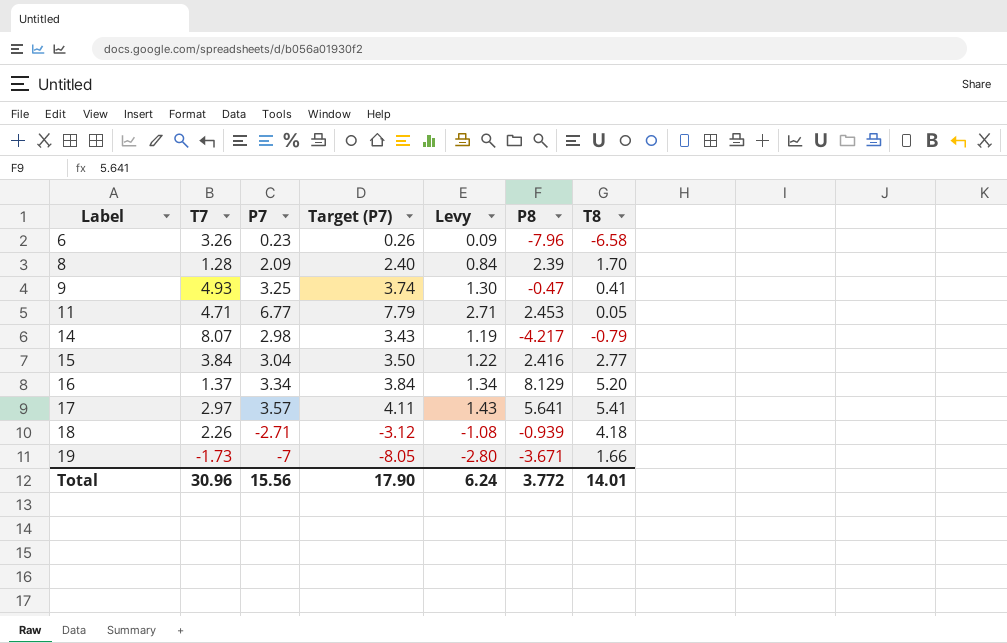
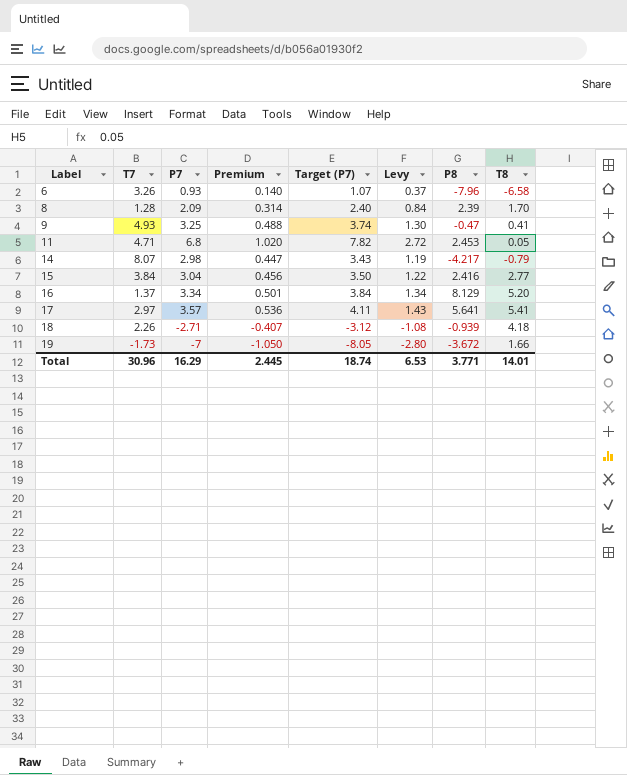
column Premium | formula: none -> [P7] * 0.15
6 | P7: 0.23 -> 0.93
6 | Target (P7): 0.26 -> 1.07
6 | Levy: 0.09 -> 0.37
11 | P7: 6.77 -> 6.8
11 | Target (P7): 7.79 -> 7.82
11 | Levy: 2.71 -> 2.72
19 | P8: -3.671 -> -3.672
Total | P7: 15.56 -> 16.29
Total | Target (P7): 17.90 -> 18.74
Total | Levy: 6.24 -> 6.53
Total | P8: 3.772 -> 3.771

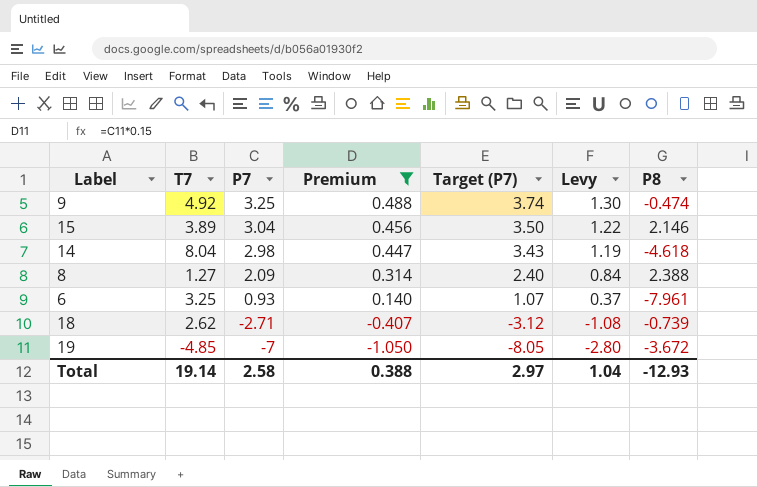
filter: none -> Premium <= 0.488
row order: Label ascending -> P7 descending
column T8 | position: 8 -> none
9 | T7: 4.93 -> 4.92
9 | P8: -0.47 -> -0.474
15 | T7: 3.84 -> 3.89
15 | P8: 2.416 -> 2.146
14 | T7: 8.07 -> 8.04
14 | P8: -4.217 -> -4.618
8 | T7: 1.28 -> 1.27
8 | P8: 2.39 -> 2.388
6 | T7: 3.26 -> 3.25
6 | P8: -7.96 -> -7.961
18 | T7: 2.26 -> 2.62
18 | P8: -0.939 -> -0.739
19 | T7: -1.73 -> -4.85
Total | T7: 30.96 -> 19.14
Total | P7: 16.29 -> 2.58
Total | Premium: 2.445 -> 0.388
Total | Target (P7): 18.74 -> 2.97
Total | Levy: 6.53 -> 1.04
Total | P8: 3.771 -> -12.93

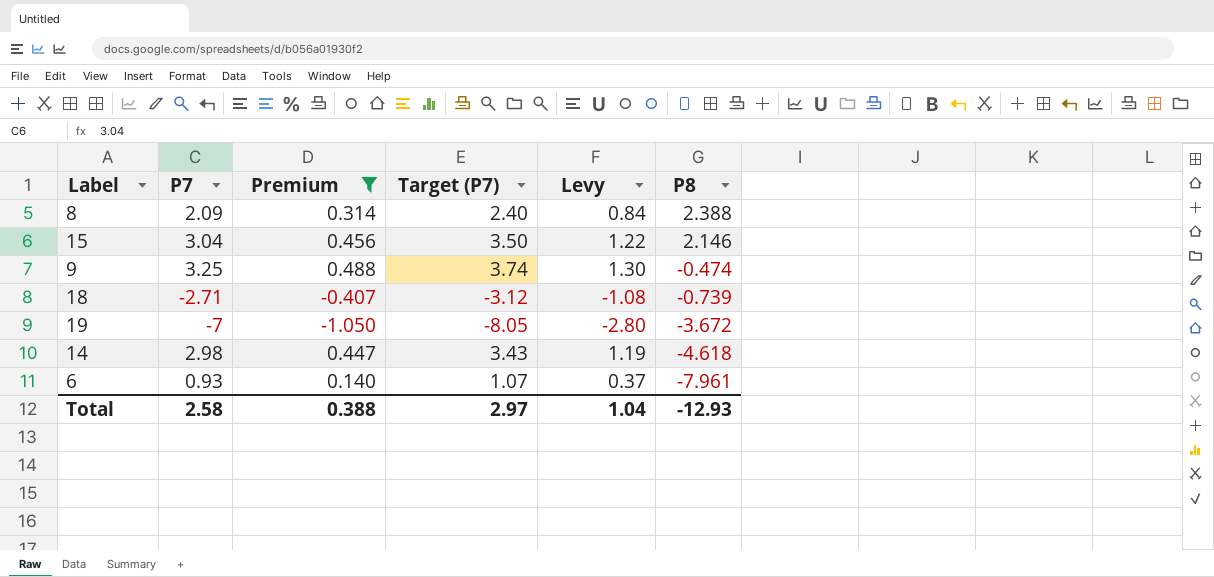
row order: P7 descending -> P8 descending
column T7 | position: 2 -> none

